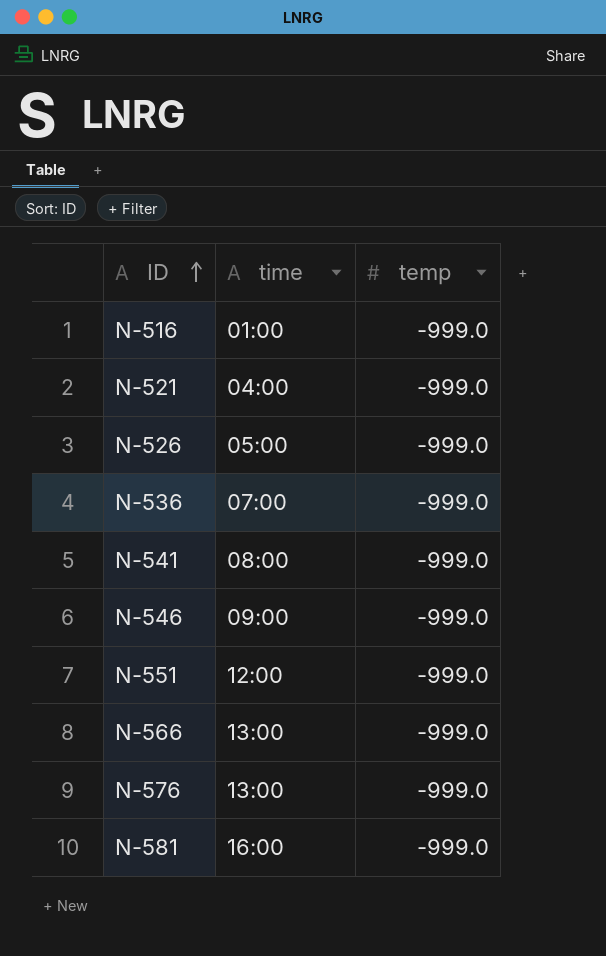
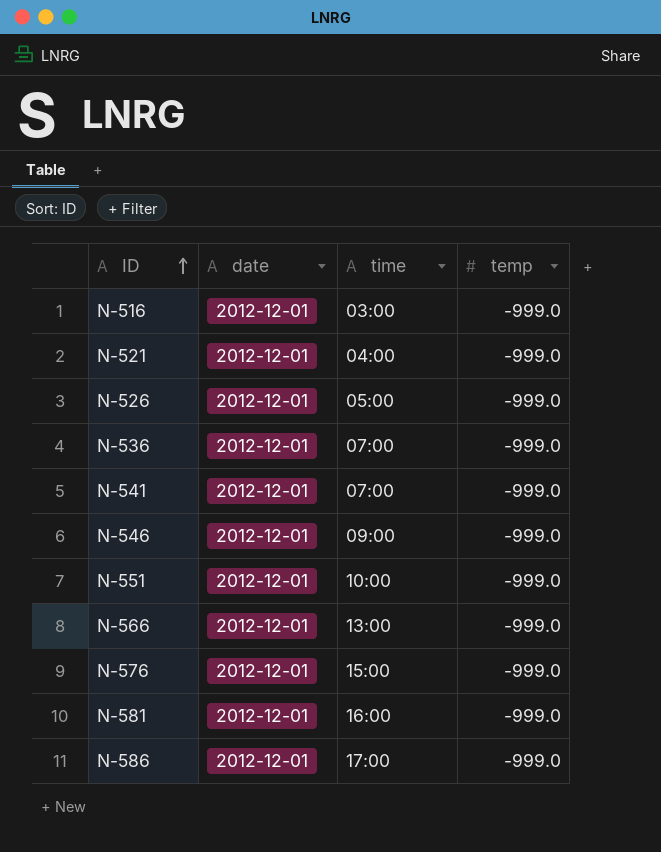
column date | position: none -> 2
N-516 | time: 01:00 -> 03:00
N-541 | time: 08:00 -> 07:00
N-551 | time: 12:00 -> 10:00
N-576 | time: 13:00 -> 15:00
row N-586: none -> 2012-12-01 | 17:00 | -999.0

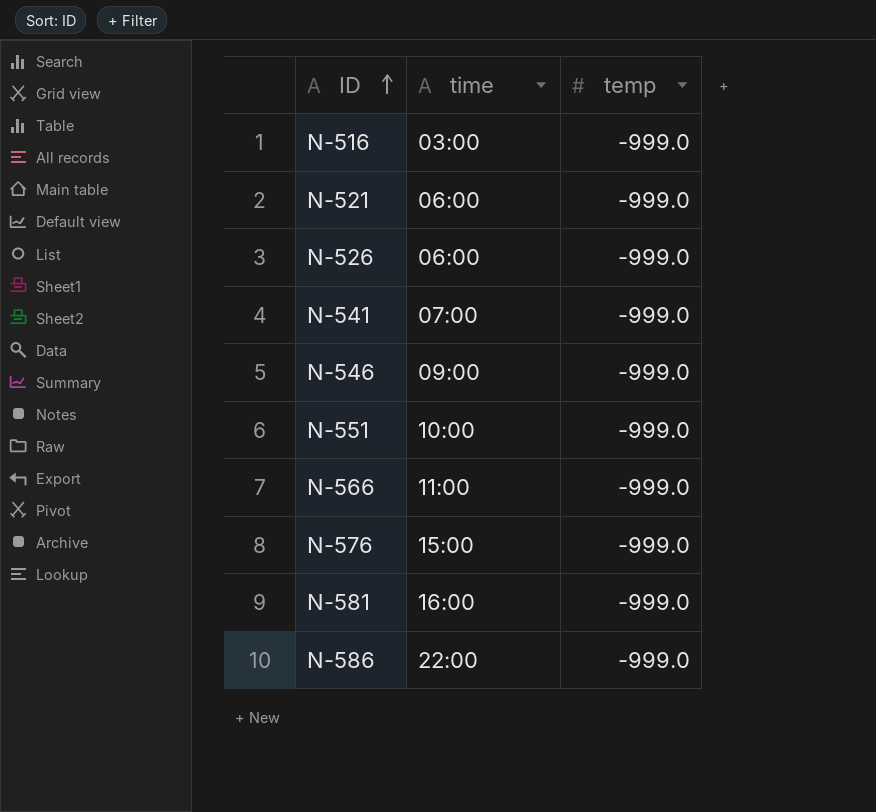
column date | position: 2 -> none
row N-536: 2012-12-01 | 07:00 | -999.0 -> none
N-521 | time: 04:00 -> 06:00
N-526 | time: 05:00 -> 06:00
N-566 | time: 13:00 -> 11:00
N-586 | time: 17:00 -> 22:00

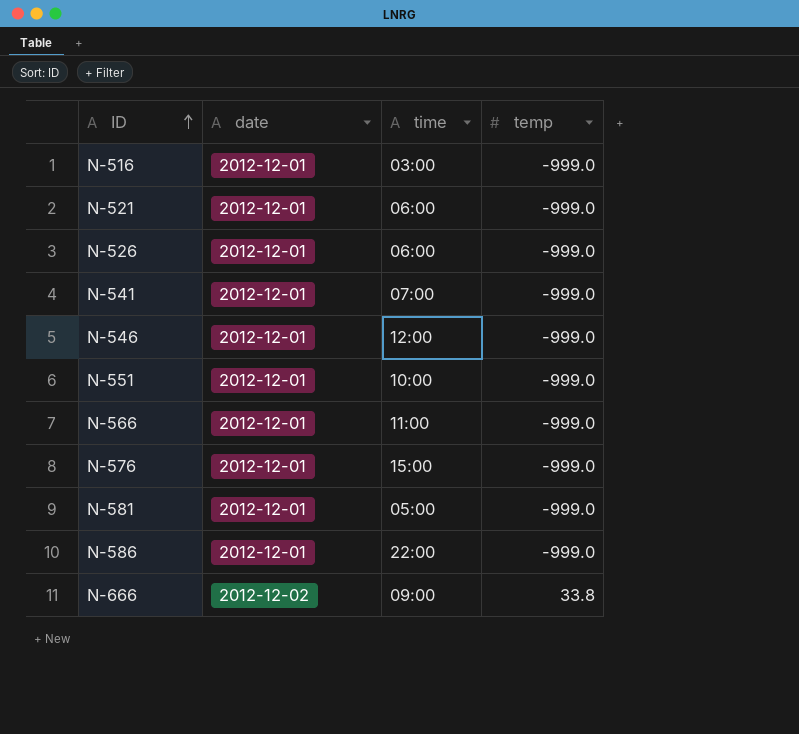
column date | position: none -> 2
N-546 | time: 09:00 -> 12:00
N-581 | time: 16:00 -> 05:00
row N-666: none -> 2012-12-02 | 09:00 | 33.8

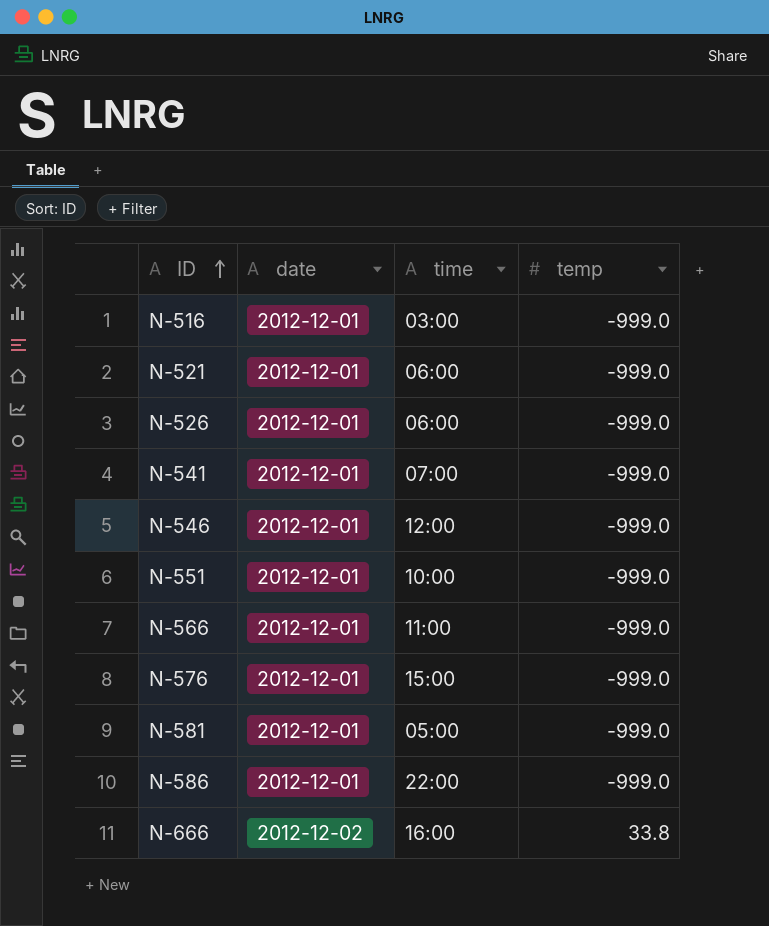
N-666 | time: 09:00 -> 16:00

